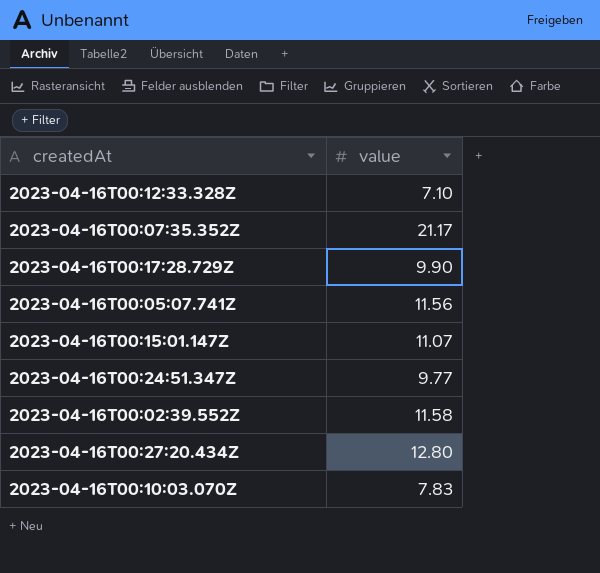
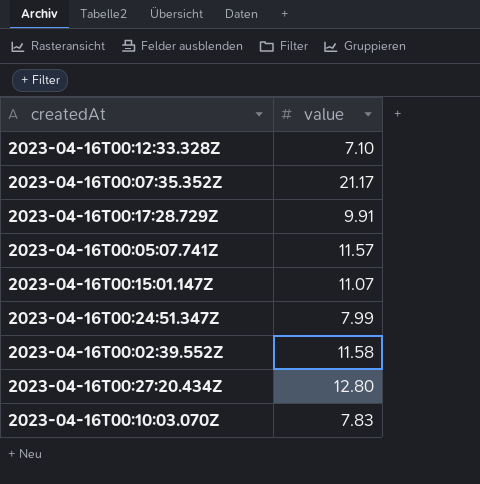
2023-04-16T00:17:28.729Z | value: 9.90 -> 9.91
2023-04-16T00:05:07.741Z | value: 11.56 -> 11.57
2023-04-16T00:24:51.347Z | value: 9.77 -> 7.99

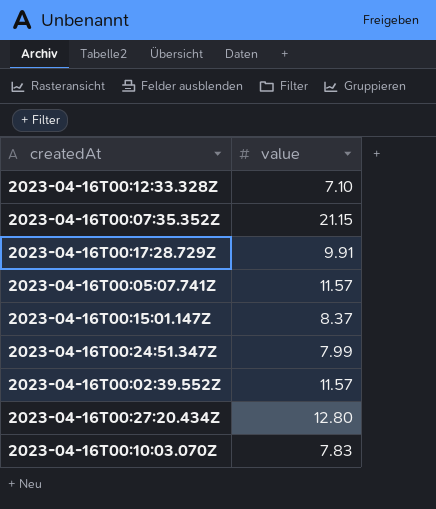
2023-04-16T00:07:35.352Z | value: 21.17 -> 21.15
2023-04-16T00:15:01.147Z | value: 11.07 -> 8.37
2023-04-16T00:02:39.552Z | value: 11.58 -> 11.57

